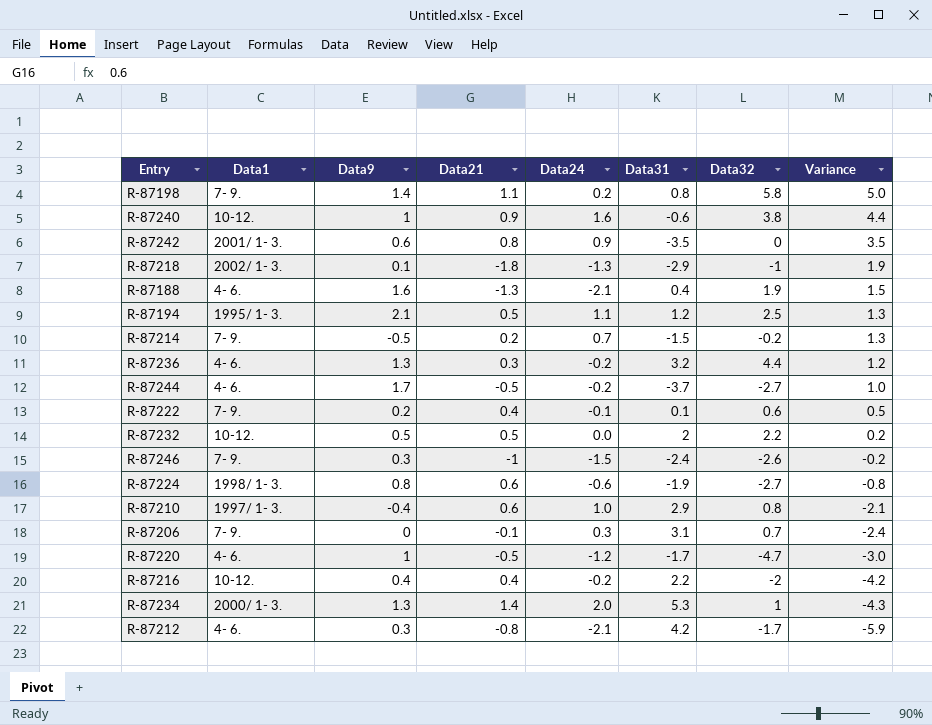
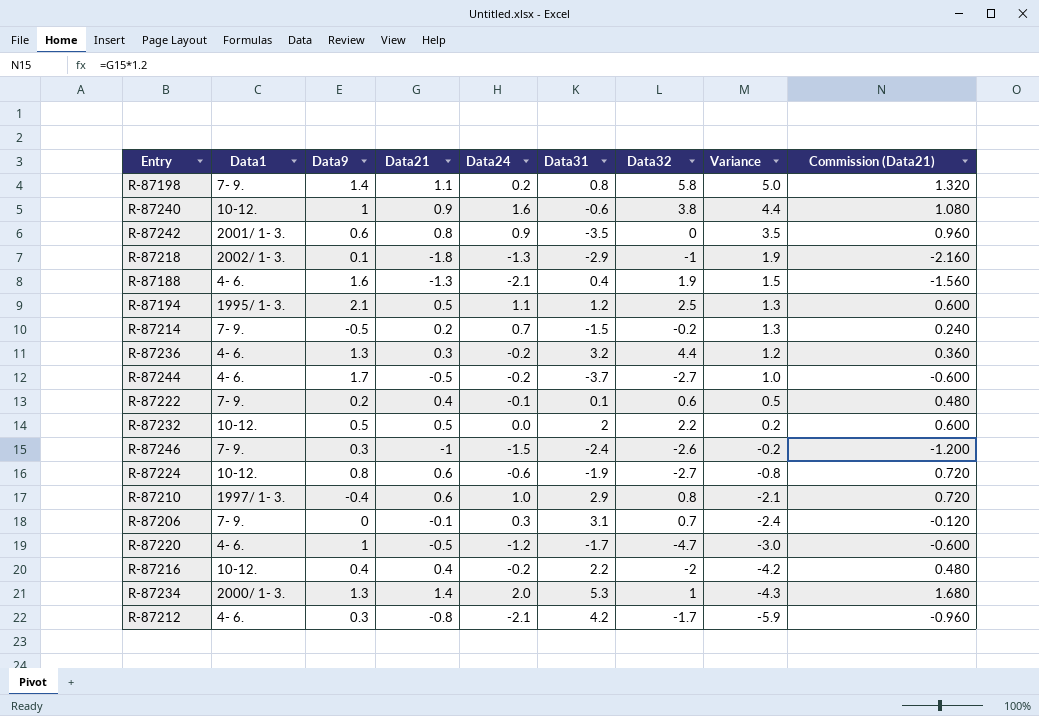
column Commission (Data21) | formula: none -> [Data21] * 1.2
R-87224 | Data1: 1998/ 1- 3. -> 10-12.

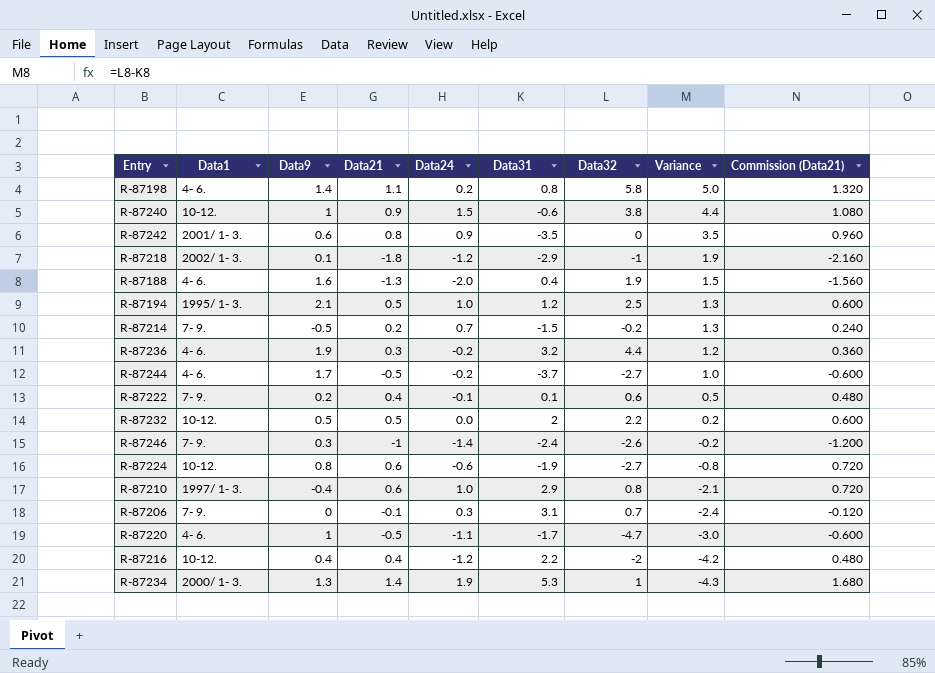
row R-87212: 4- 6. | 0.3 | -0.8 | -2.1 | 4.2 | -1.7 | -5.9 | -0.960 -> none
R-87198 | Data1: 7- 9. -> 4- 6.
R-87240 | Data24: 1.6 -> 1.5
R-87218 | Data24: -1.3 -> -1.2
R-87188 | Data24: -2.1 -> -2.0
R-87194 | Data24: 1.1 -> 1.0
R-87236 | Data9: 1.3 -> 1.9
R-87246 | Data24: -1.5 -> -1.4
R-87220 | Data24: -1.2 -> -1.1
R-87216 | Data24: -0.2 -> -1.2
R-87234 | Data24: 2.0 -> 1.9

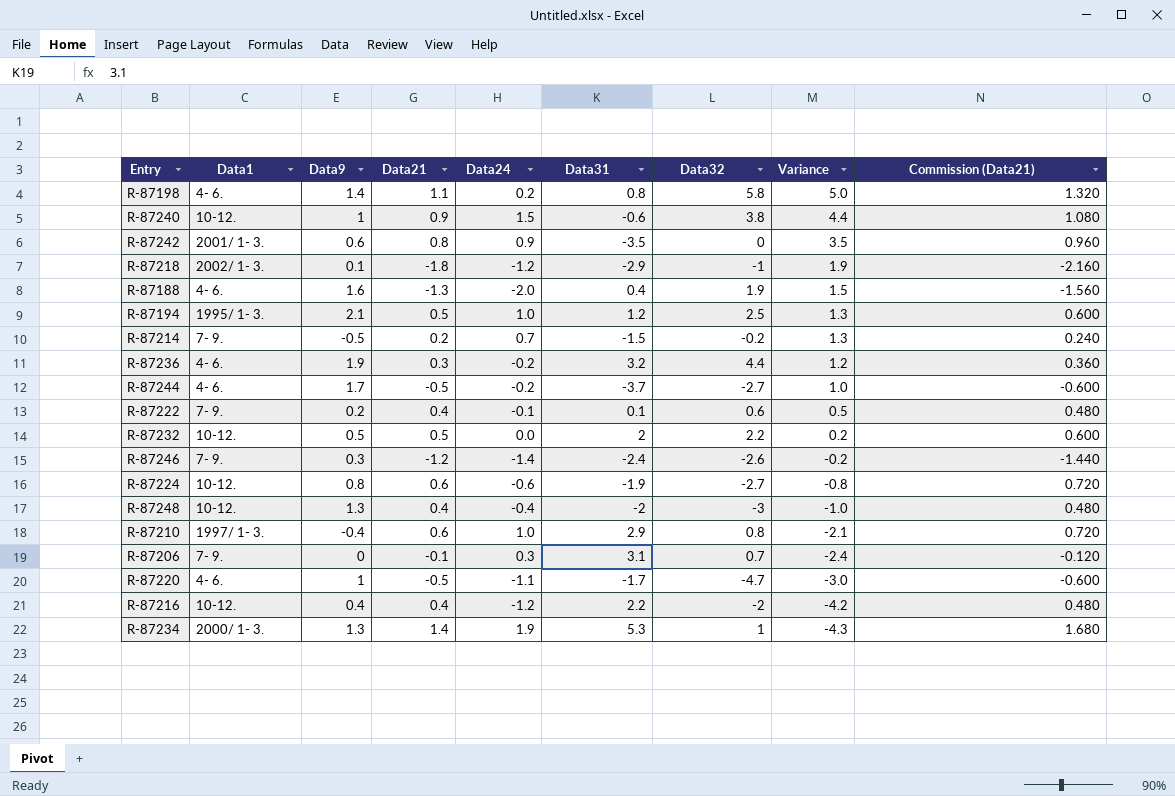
R-87246 | Data21: -1 -> -1.2
R-87246 | Commission (Data21): -1.200 -> -1.440
row R-87248: none -> 10-12. | 1.3 | 0.4 | -0.4 | -2 | -3 | -1.0 | 0.480

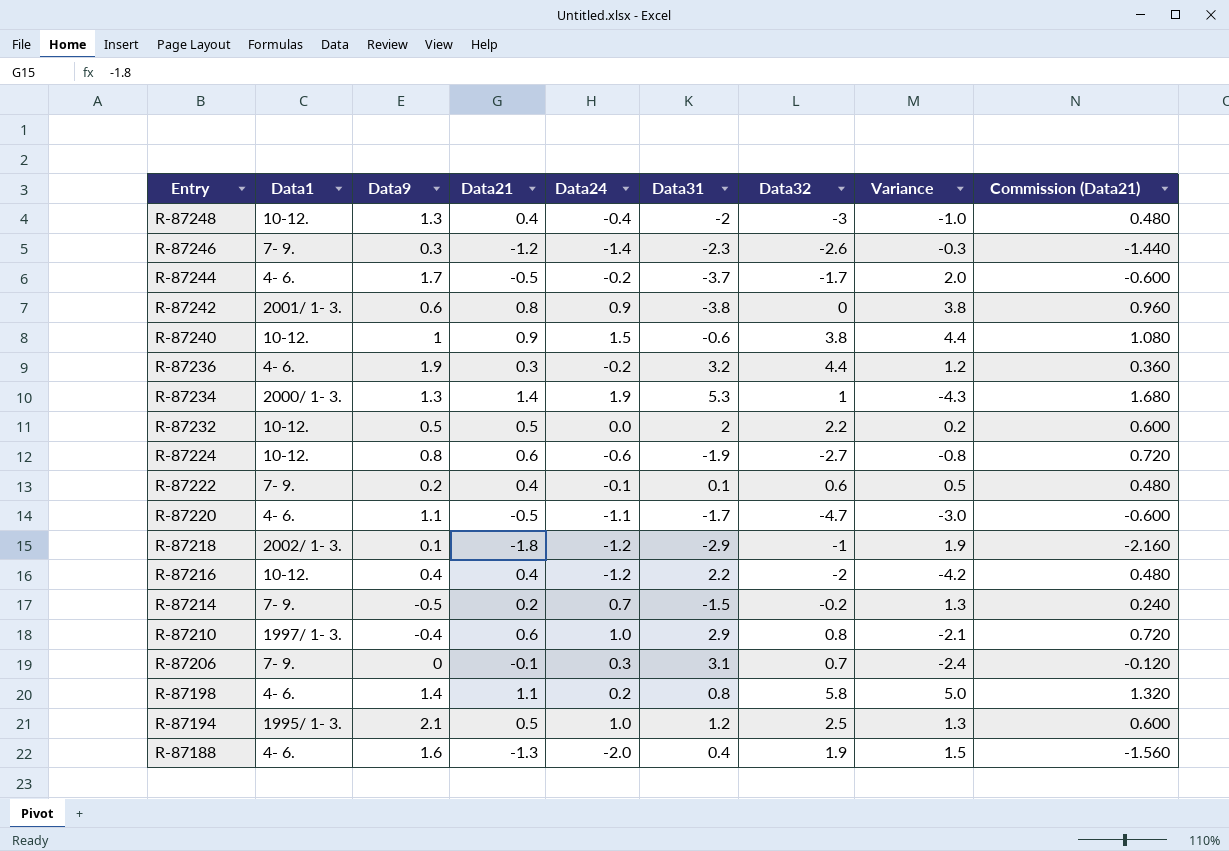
row order: Variance descending -> Entry descending
R-87246 | Data31: -2.4 -> -2.3
R-87246 | Variance: -0.2 -> -0.3
R-87244 | Data32: -2.7 -> -1.7
R-87244 | Variance: 1.0 -> 2.0
R-87242 | Data31: -3.5 -> -3.8
R-87242 | Variance: 3.5 -> 3.8
R-87220 | Data9: 1 -> 1.1

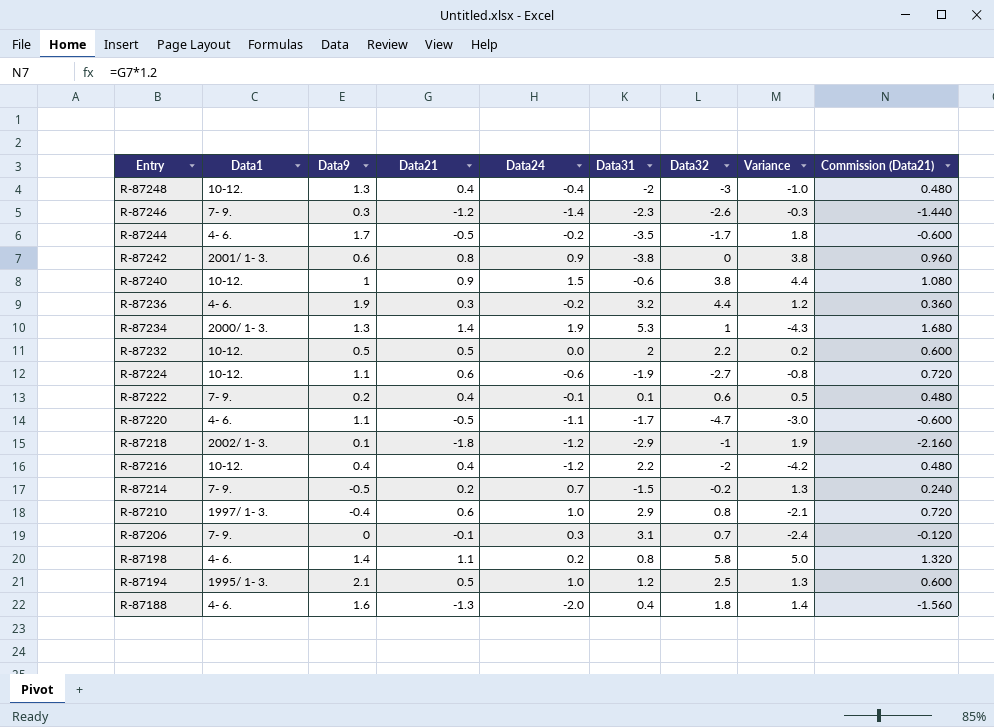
R-87244 | Data31: -3.7 -> -3.5
R-87244 | Variance: 2.0 -> 1.8
R-87224 | Data9: 0.8 -> 1.1
R-87188 | Data32: 1.9 -> 1.8
R-87188 | Variance: 1.5 -> 1.4

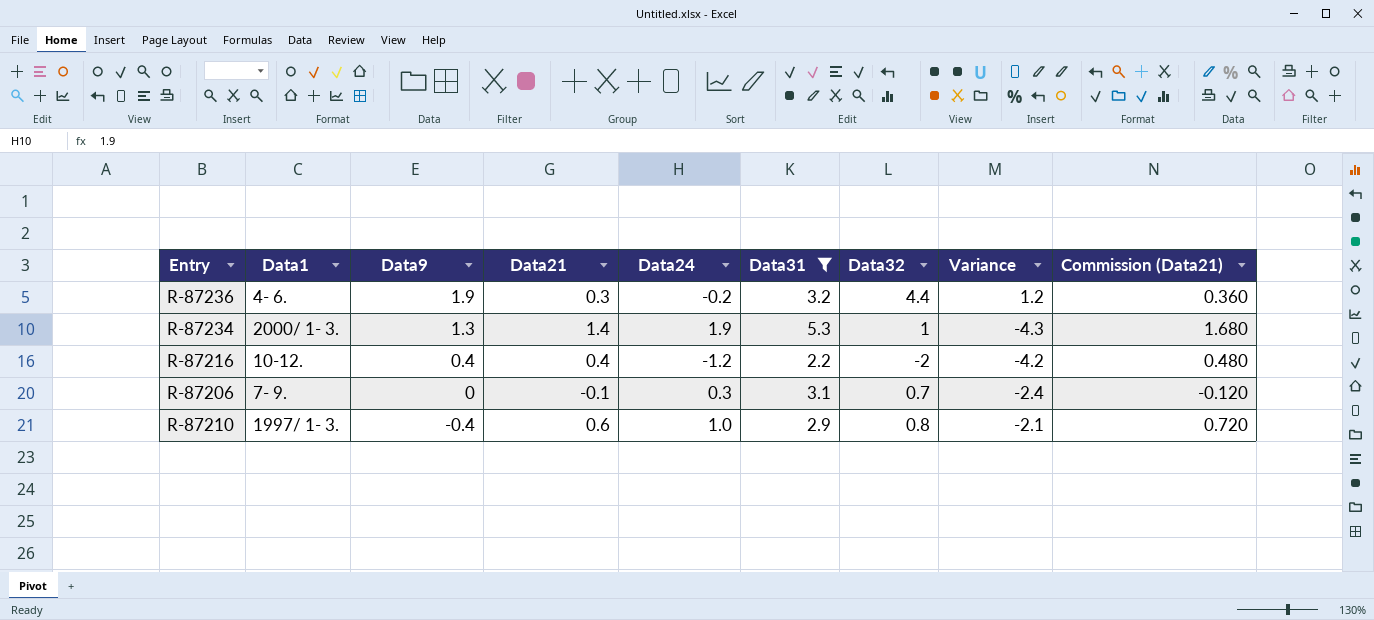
filter: none -> Data31 >= 2.2
row order: Entry descending -> Data9 descending

